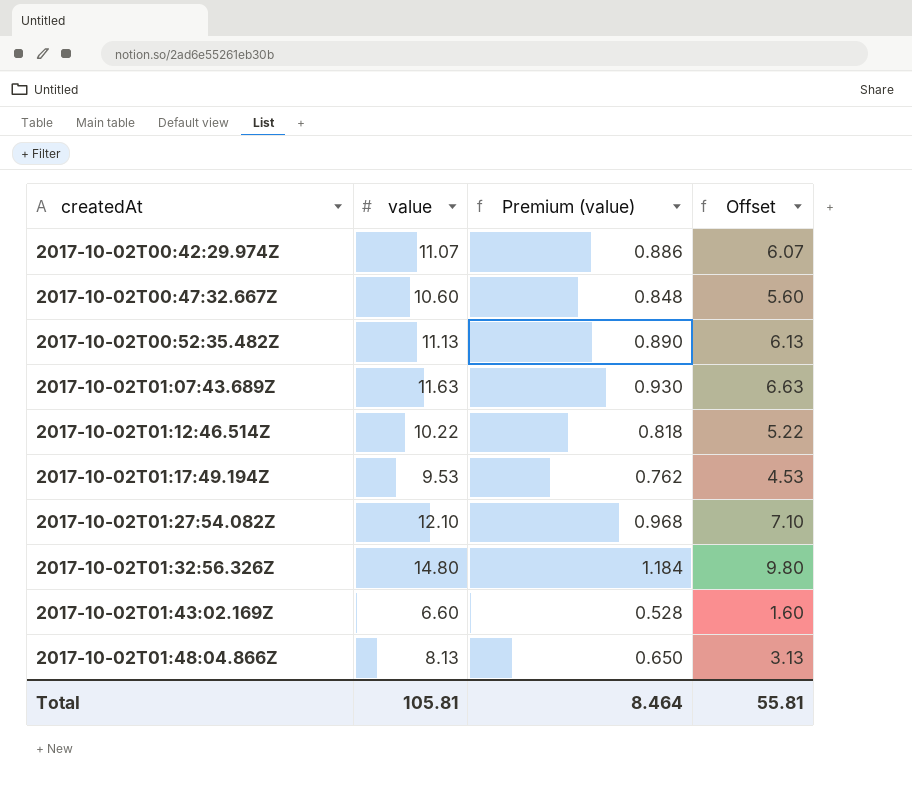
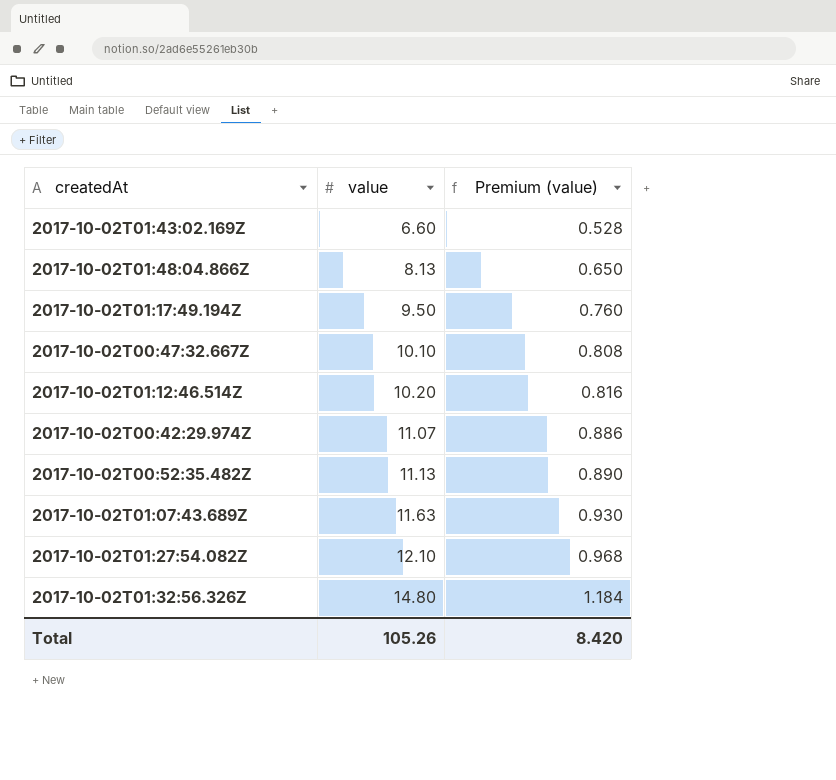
row order: createdAt ascending -> value ascending
column Offset | formula: [value] - 5 -> none
2017-10-02T01:17:49.194Z | value: 9.53 -> 9.50
2017-10-02T01:17:49.194Z | Premium (value): 0.762 -> 0.760
2017-10-02T00:47:32.667Z | value: 10.60 -> 10.10
2017-10-02T00:47:32.667Z | Premium (value): 0.848 -> 0.808
2017-10-02T01:12:46.514Z | value: 10.22 -> 10.20
2017-10-02T01:12:46.514Z | Premium (value): 0.818 -> 0.816
Total | value: 105.81 -> 105.26
Total | Premium (value): 8.464 -> 8.420

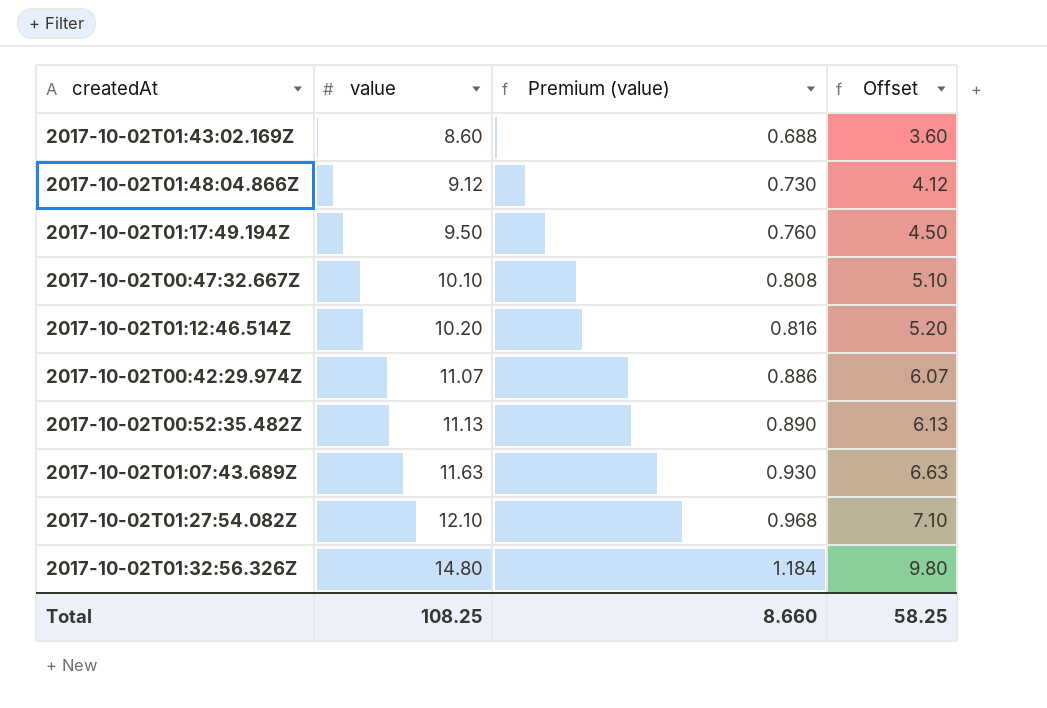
column Offset | formula: none -> [value] - 5
2017-10-02T01:43:02.169Z | value: 6.60 -> 8.60
2017-10-02T01:43:02.169Z | Premium (value): 0.528 -> 0.688
2017-10-02T01:48:04.866Z | value: 8.13 -> 9.12
2017-10-02T01:48:04.866Z | Premium (value): 0.650 -> 0.730
Total | value: 105.26 -> 108.25
Total | Premium (value): 8.420 -> 8.660

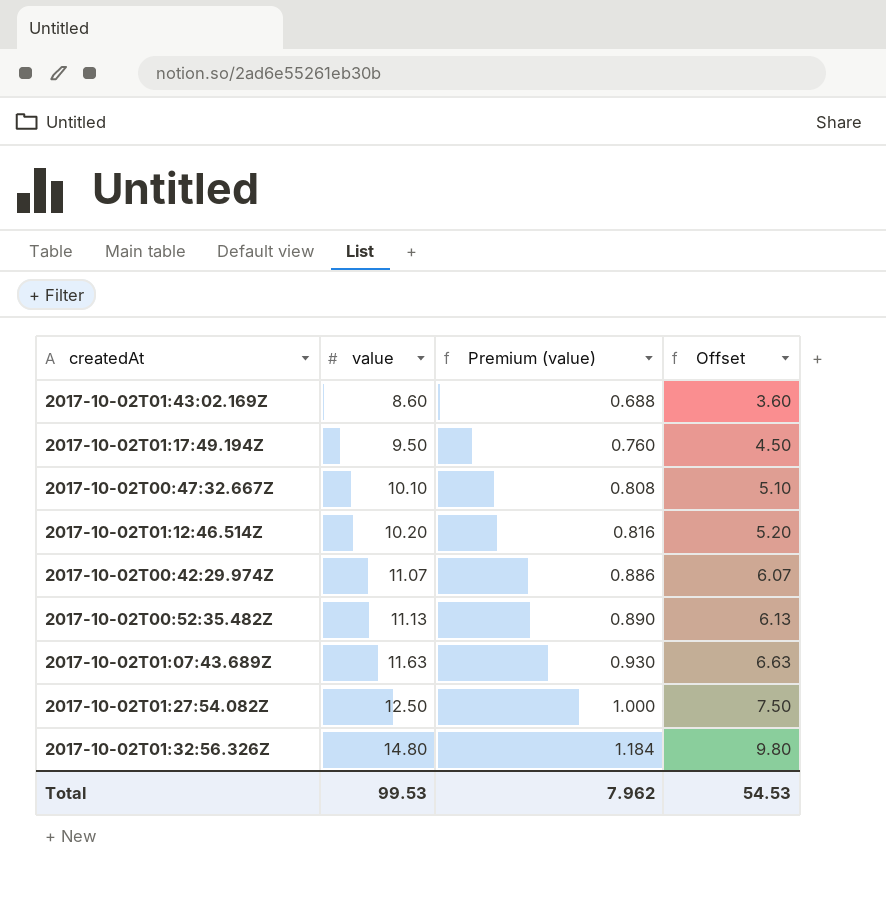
row 2017-10-02T01:48:04.866Z: 9.12 | 0.730 | 4.12 -> none
2017-10-02T01:27:54.082Z | value: 12.10 -> 12.50
2017-10-02T01:27:54.082Z | Premium (value): 0.968 -> 1.000
2017-10-02T01:27:54.082Z | Offset: 7.10 -> 7.50
Total | value: 108.25 -> 99.53
Total | Premium (value): 8.660 -> 7.962
Total | Offset: 58.25 -> 54.53

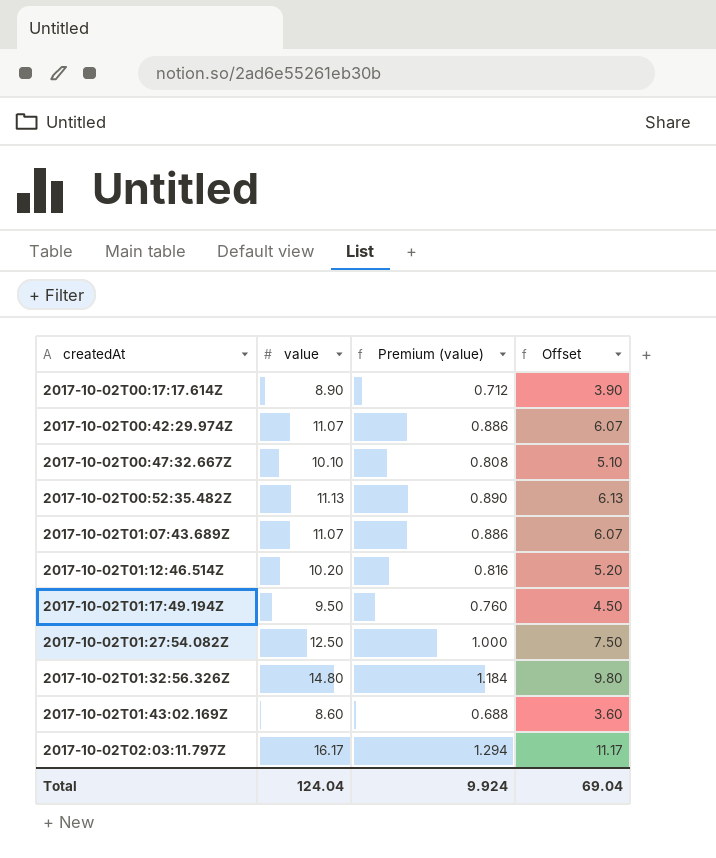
row order: value ascending -> createdAt ascending
row 2017-10-02T00:17:17.614Z: none -> 8.90 | 0.712 | 3.90
2017-10-02T01:07:43.689Z | value: 11.63 -> 11.07
2017-10-02T01:07:43.689Z | Premium (value): 0.930 -> 0.886
2017-10-02T01:07:43.689Z | Offset: 6.63 -> 6.07
row 2017-10-02T02:03:11.797Z: none -> 16.17 | 1.294 | 11.17
Total | value: 99.53 -> 124.04
Total | Premium (value): 7.962 -> 9.924
Total | Offset: 54.53 -> 69.04

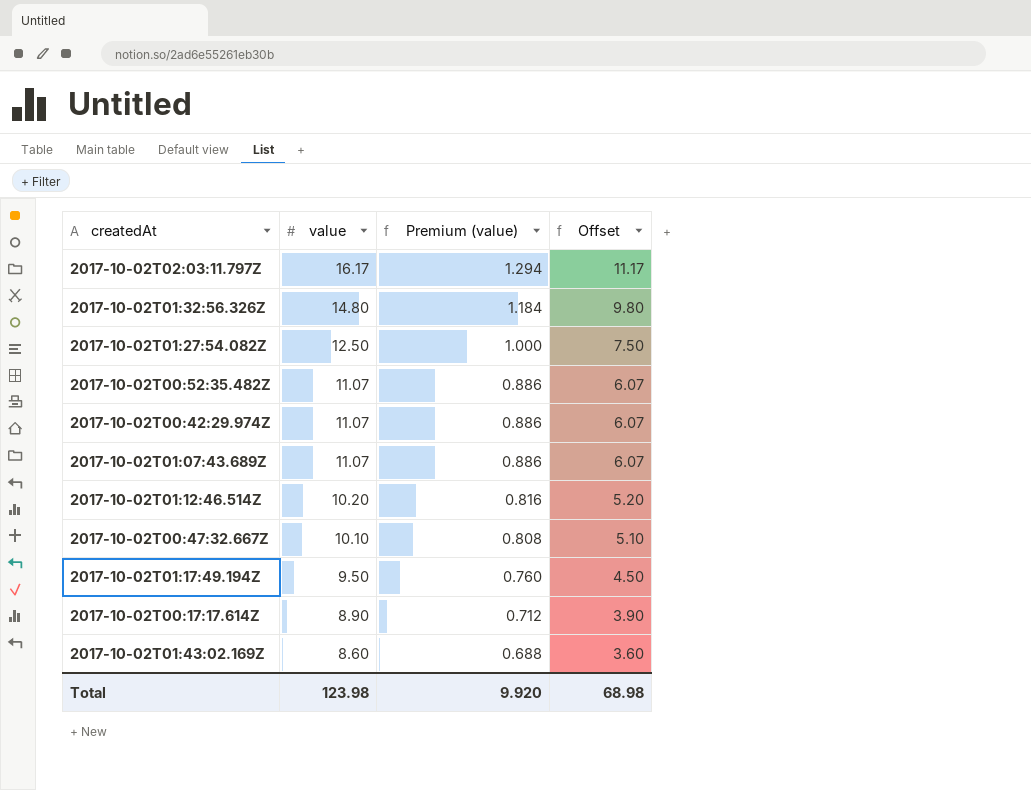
row order: createdAt ascending -> value descending
2017-10-02T00:52:35.482Z | value: 11.13 -> 11.07
2017-10-02T00:52:35.482Z | Premium (value): 0.890 -> 0.886
2017-10-02T00:52:35.482Z | Offset: 6.13 -> 6.07
Total | value: 124.04 -> 123.98
Total | Premium (value): 9.924 -> 9.920
Total | Offset: 69.04 -> 68.98

